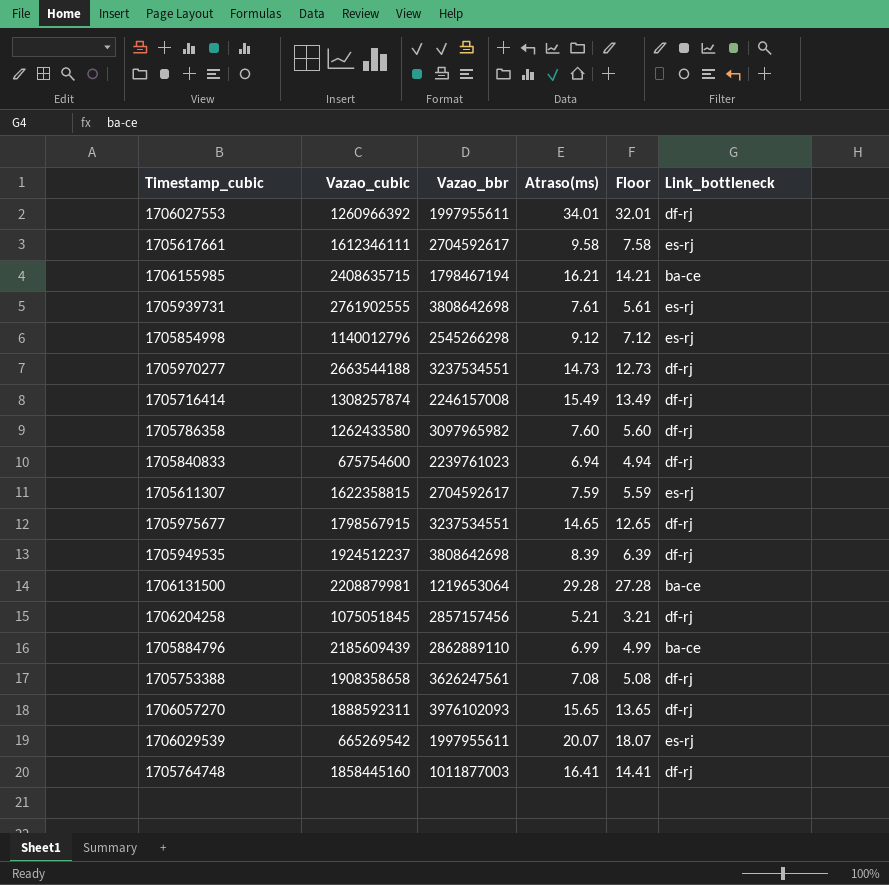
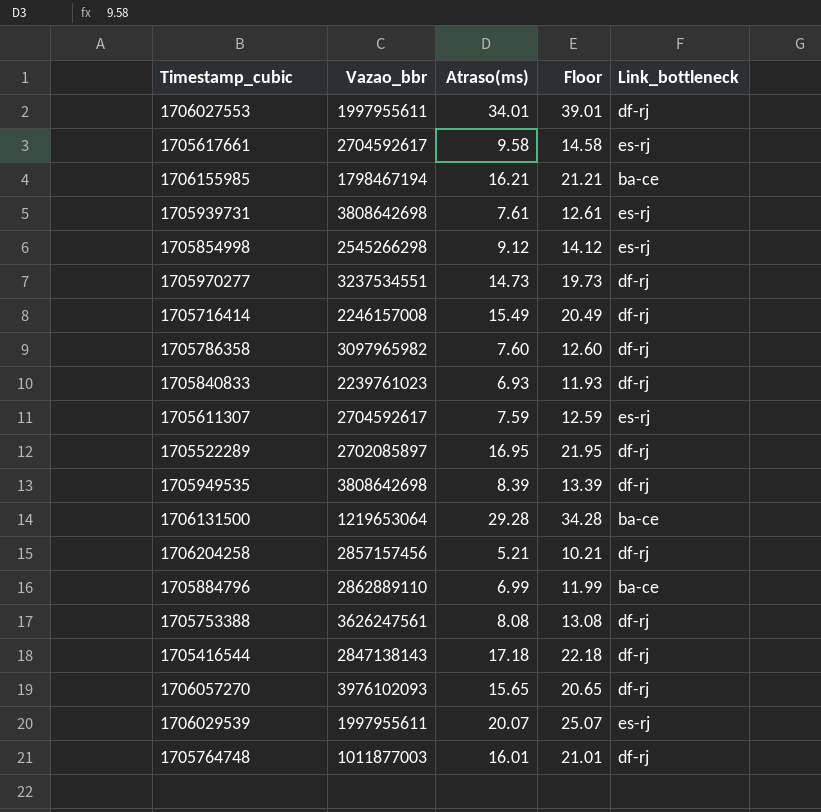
column Vazao_cubic | position: 2 -> none
column Floor | formula: [Atraso(ms)] - 2 -> [Atraso(ms)] + 5
row 1705975677: 1798567915 | 3237534551 | 14.65 | 12.65 | df-rj -> none
1705840833 | Atraso(ms): 6.94 -> 6.93
row 1705522289: none -> 2702085897 | 16.95 | 21.95 | df-rj
1705753388 | Atraso(ms): 7.08 -> 8.08
row 1705416544: none -> 2847138143 | 17.18 | 22.18 | df-rj
1705764748 | Atraso(ms): 16.41 -> 16.01

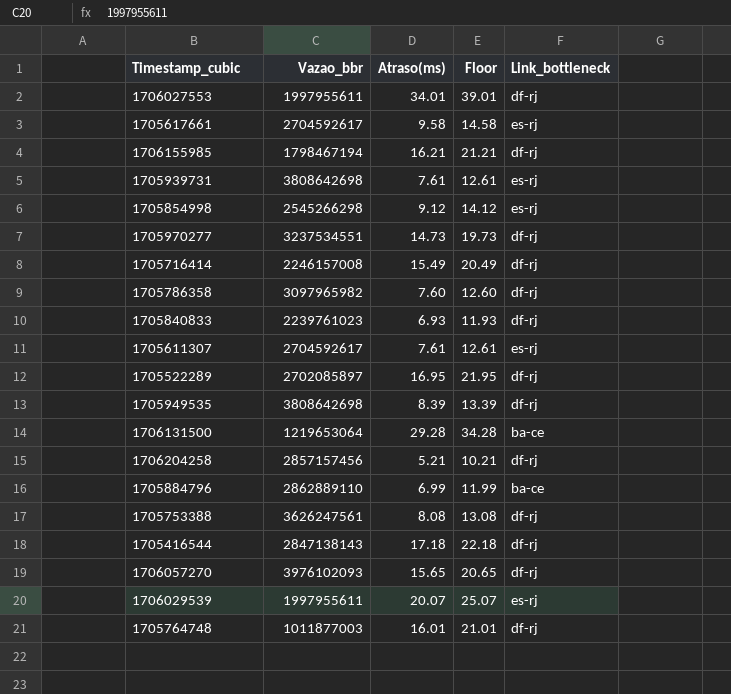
1706155985 | Link_bottleneck: ba-ce -> df-rj
1705611307 | Atraso(ms): 7.59 -> 7.61
1705611307 | Floor: 12.59 -> 12.61

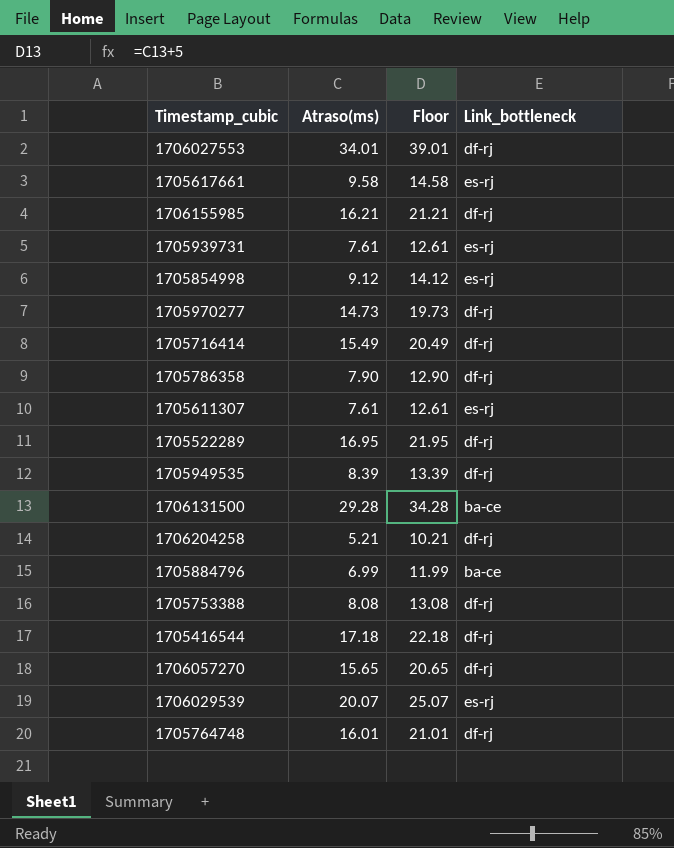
column Vazao_bbr | position: 2 -> none
row 1705840833: 2239761023 | 6.93 | 11.93 | df-rj -> none
1705786358 | Atraso(ms): 7.60 -> 7.90
1705786358 | Floor: 12.60 -> 12.90

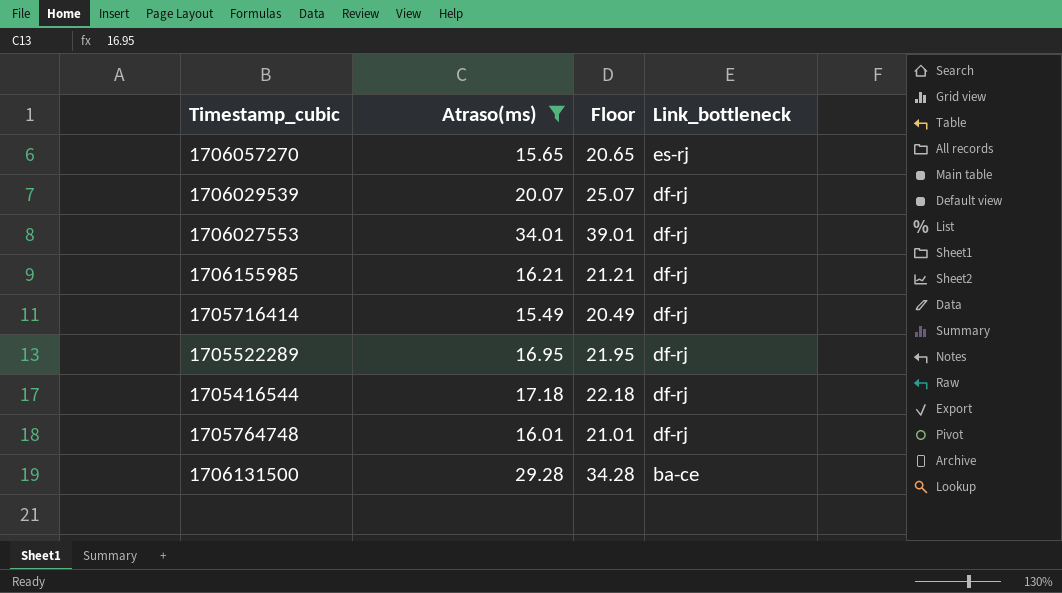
filter: none -> Atraso(ms) >= 15.49
row order: none -> Link_bottleneck descending
1706057270 | Link_bottleneck: df-rj -> es-rj
1706029539 | Link_bottleneck: es-rj -> df-rj

